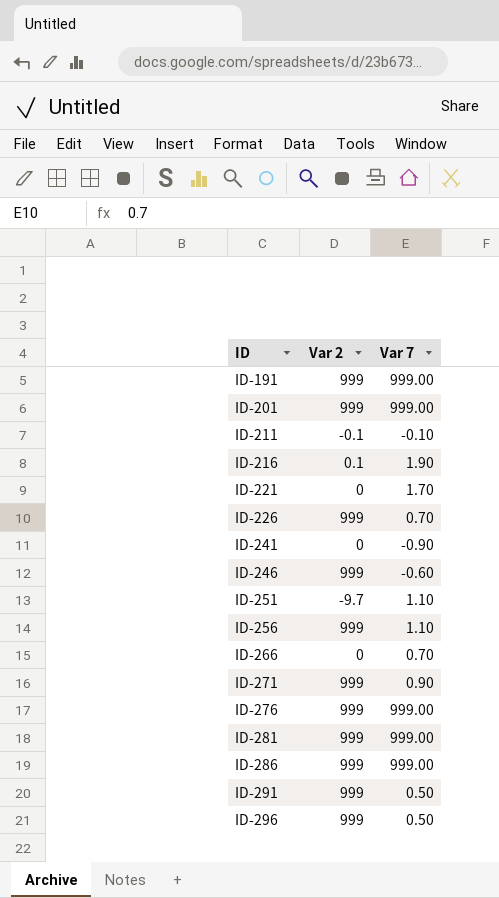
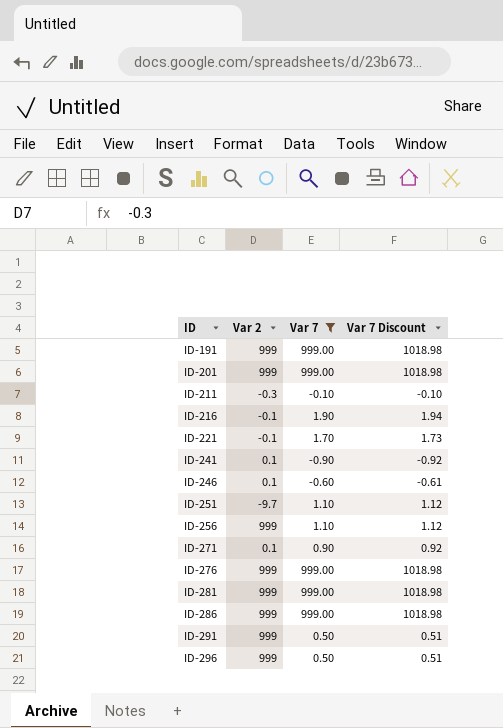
filter: none -> Var 7 != 0.70
column Var 7 Discount | formula: none -> [Var 7] * 1.02
ID-211 | Var 2: -0.1 -> -0.3
ID-216 | Var 2: 0.1 -> -0.1
ID-221 | Var 2: 0 -> -0.1
ID-241 | Var 2: 0 -> 0.1
ID-246 | Var 2: 999 -> 0.1
ID-271 | Var 2: 999 -> 0.1

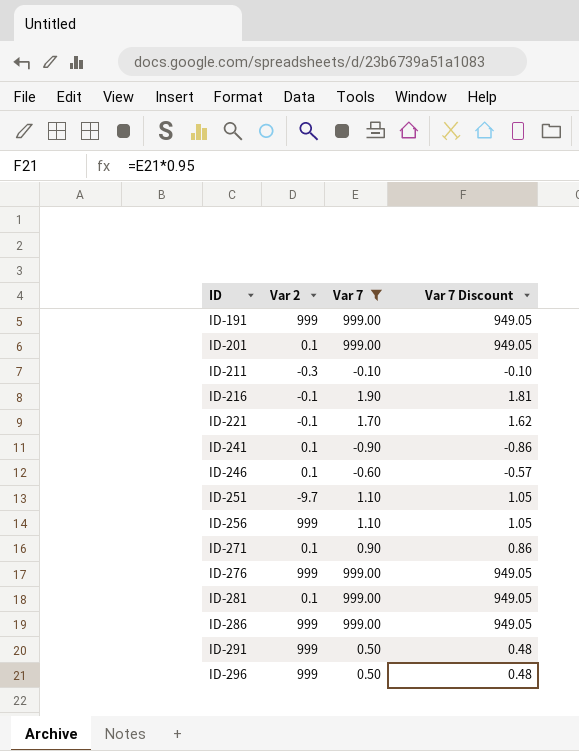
column Var 7 Discount | formula: [Var 7] * 1.02 -> [Var 7] * 0.95
ID-201 | Var 2: 999 -> 0.1
ID-281 | Var 2: 999 -> 0.1

